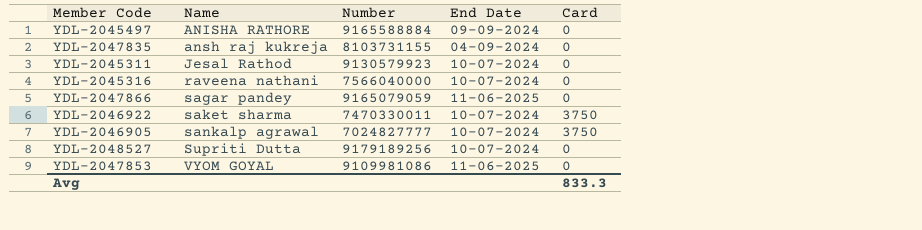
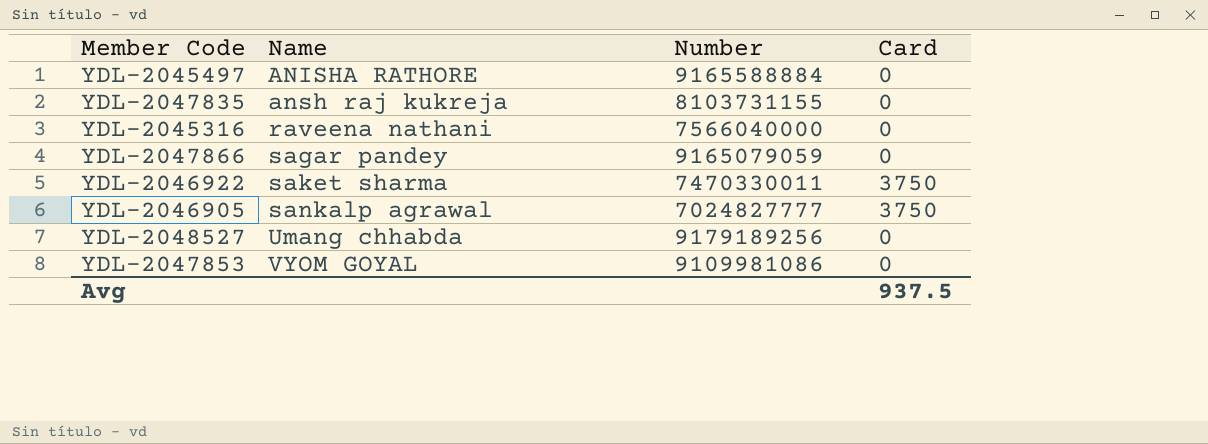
column End Date | position: 4 -> none
row YDL-2045311: Jesal Rathod | 9130579923 | 10-07-2024 | 0 -> none
YDL-2048527 | Name: Supriti Dutta -> Umang chhabda
Avg | Card: 833.3 -> 937.5

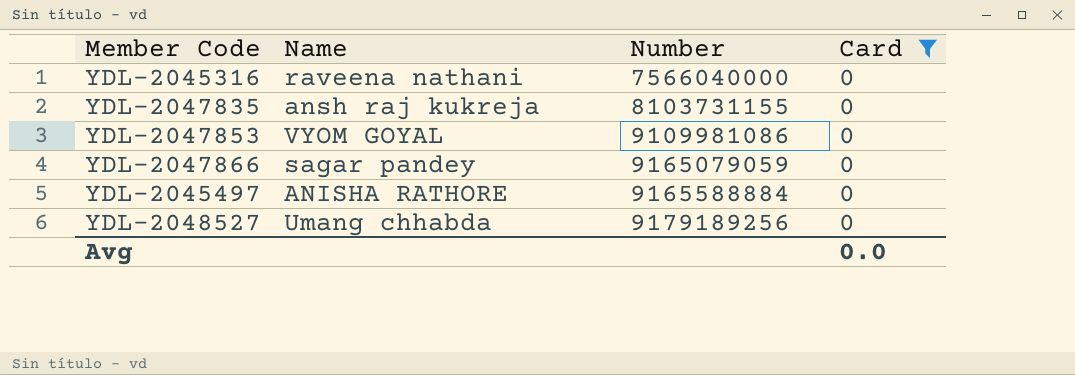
filter: none -> Card = 0
row order: Name ascending -> Number ascending
Avg | Card: 937.5 -> 0.0

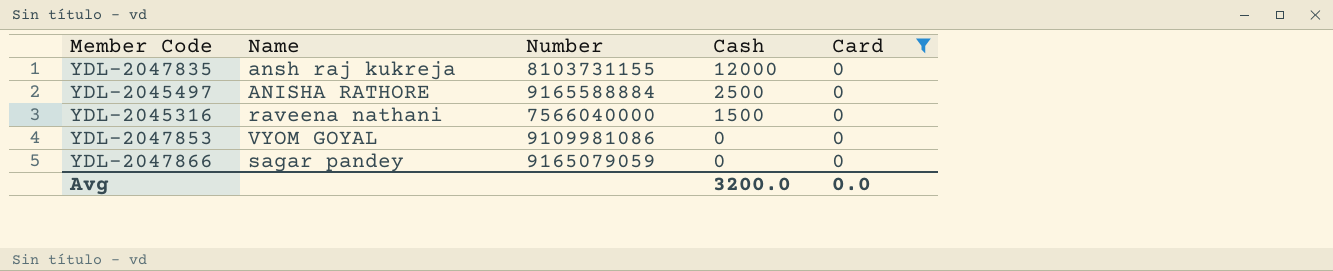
row order: Number ascending -> Cash descending
column Cash | position: none -> 4
row YDL-2048527: Umang chhabda | 9179189256 | 0 -> none

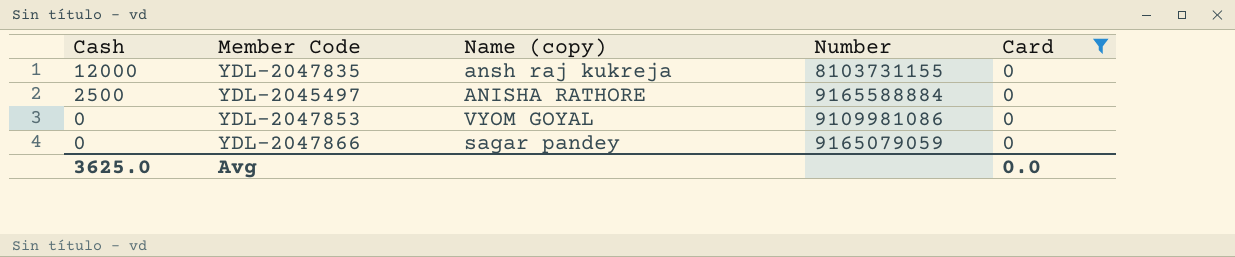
column Cash | position: 4 -> 1
column name: Name -> Name (copy)
row YDL-2045316: raveena nathani | 7566040000 | 1500 | 0 -> none
Avg | Cash: 3200.0 -> 3625.0

